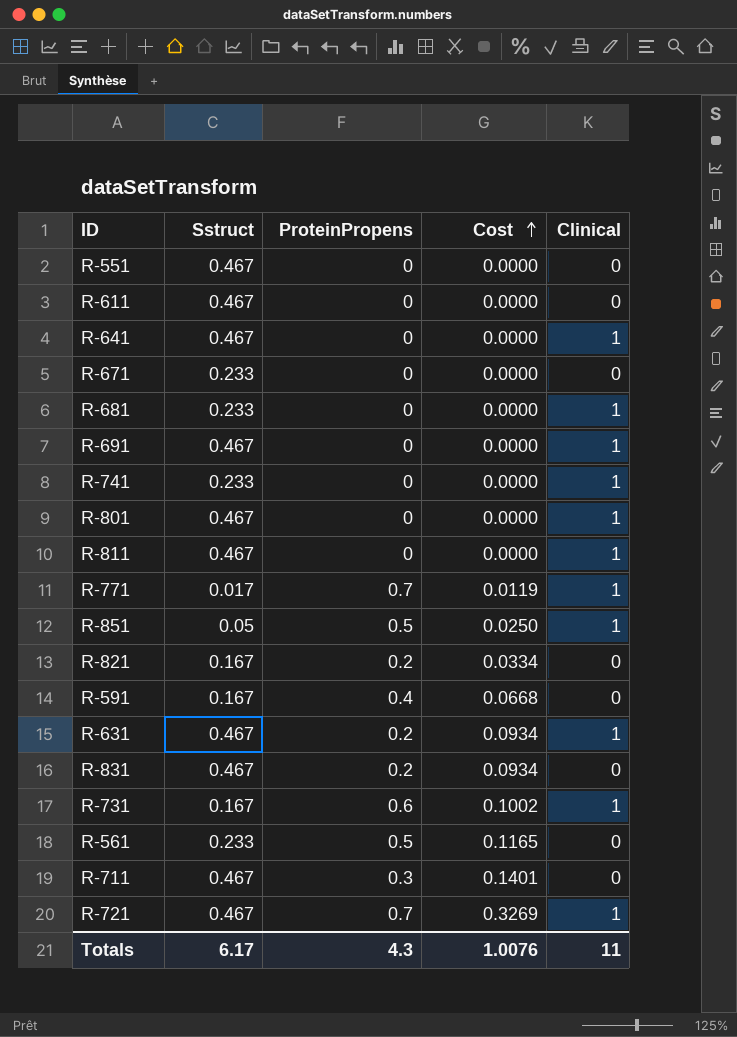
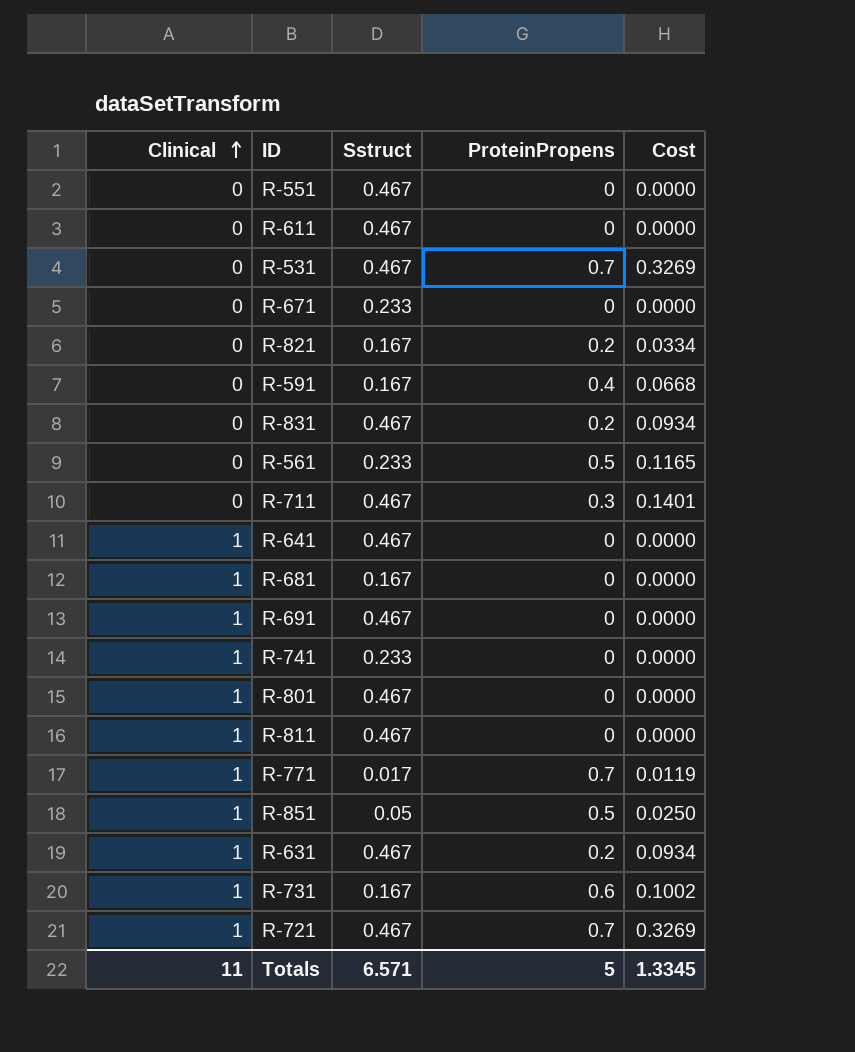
row order: Cost ascending -> Clinical ascending
column Clinical | position: 5 -> 1
row R-531: none -> 0 | 0.467 | 0.7 | 0.3269
R-681 | Sstruct: 0.233 -> 0.167
Totals | Sstruct: 6.17 -> 6.571
Totals | ProteinPropens: 4.3 -> 5
Totals | Cost: 1.0076 -> 1.3345

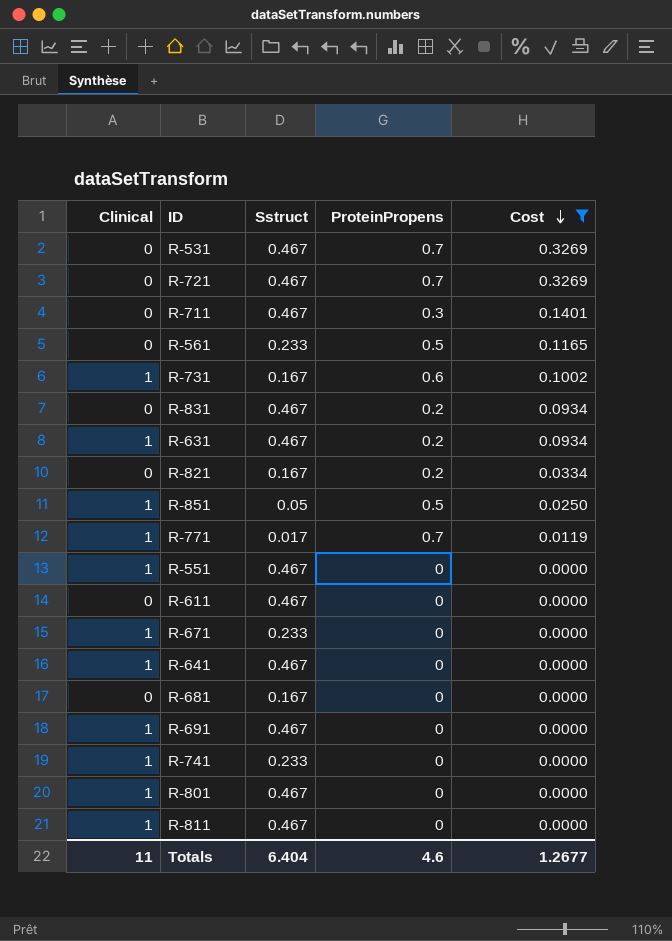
filter: none -> Cost != 0.0668
row order: Clinical ascending -> Cost descending
R-721 | Clinical: 1 -> 0
R-551 | Clinical: 0 -> 1
R-671 | Clinical: 0 -> 1
R-681 | Clinical: 1 -> 0
Totals | Sstruct: 6.571 -> 6.404
Totals | ProteinPropens: 5 -> 4.6
Totals | Cost: 1.3345 -> 1.2677

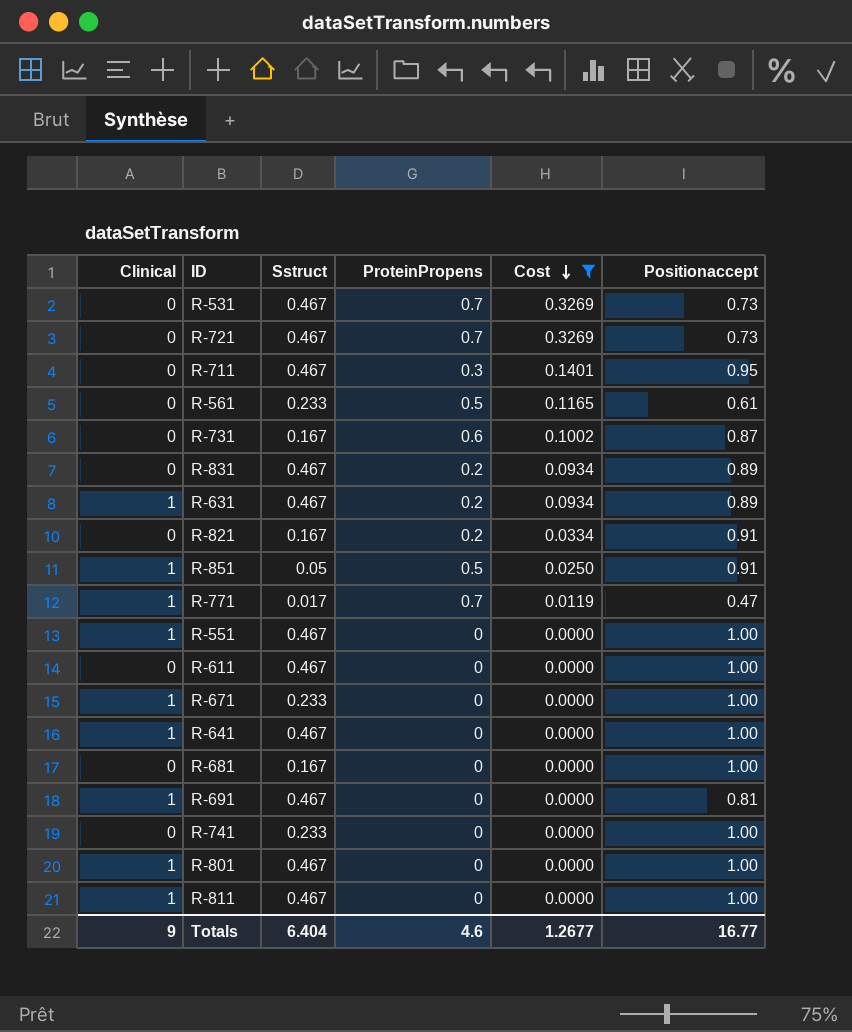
column Positionaccept | position: none -> 6
R-731 | Clinical: 1 -> 0
R-741 | Clinical: 1 -> 0
Totals | Clinical: 11 -> 9

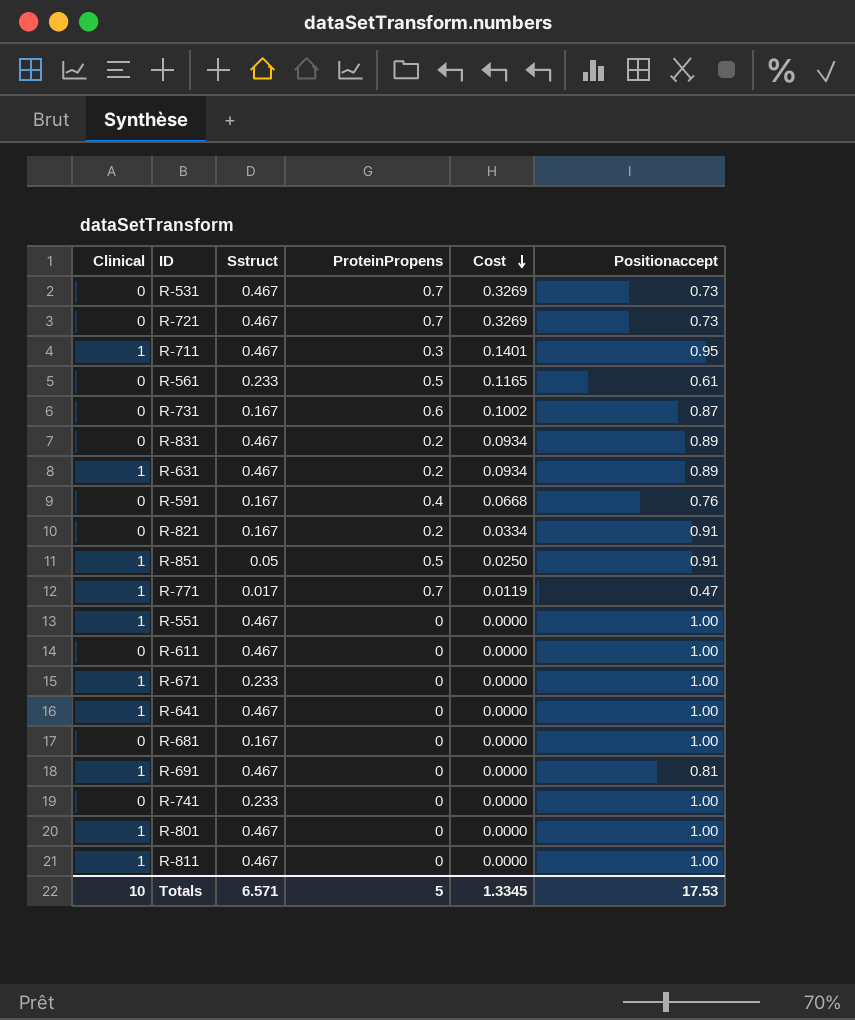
filter: Cost != 0.0668 -> none
R-711 | Clinical: 0 -> 1
Totals | Clinical: 9 -> 10
Totals | Sstruct: 6.404 -> 6.571
Totals | ProteinPropens: 4.6 -> 5
Totals | Cost: 1.2677 -> 1.3345
Totals | Positionaccept: 16.77 -> 17.53

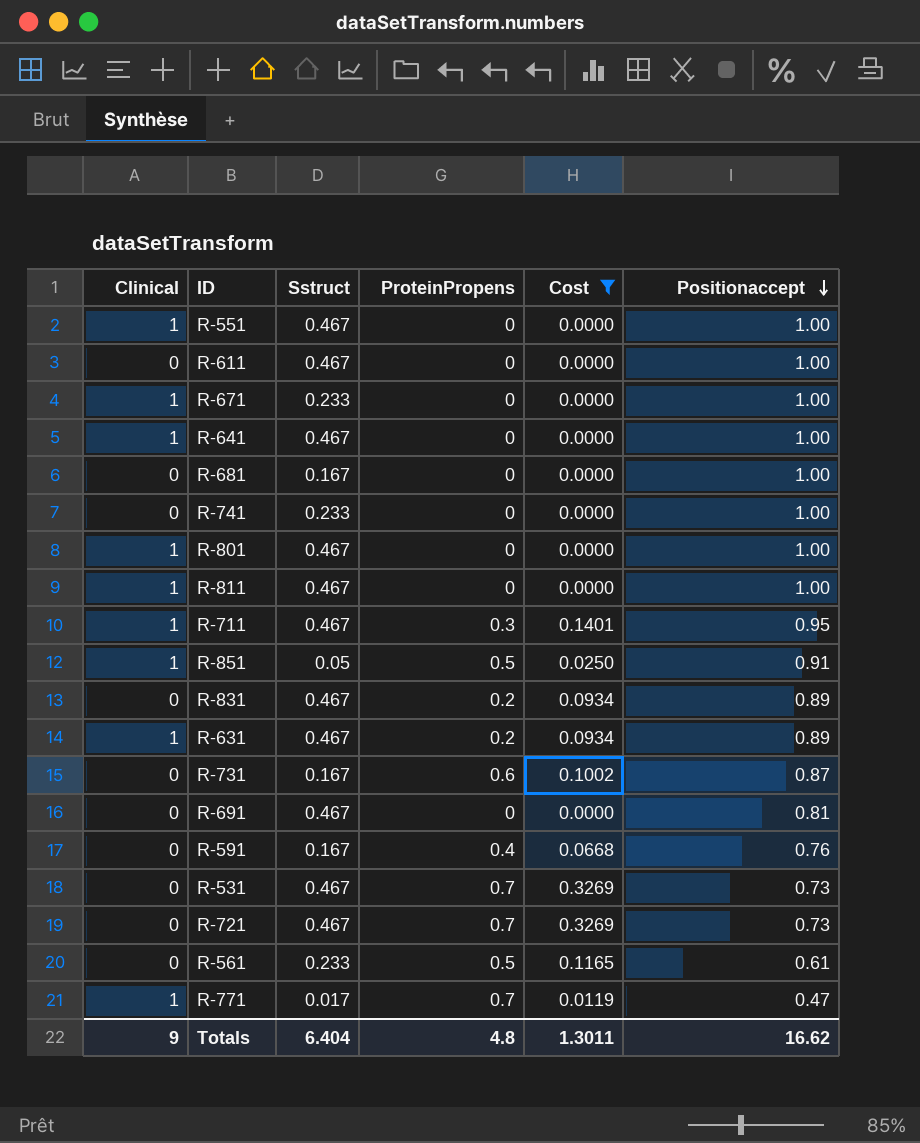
filter: none -> Cost != 0.0334
row order: Cost descending -> Positionaccept descending
R-691 | Clinical: 1 -> 0
Totals | Clinical: 10 -> 9
Totals | Sstruct: 6.571 -> 6.404
Totals | ProteinPropens: 5 -> 4.8
Totals | Cost: 1.3345 -> 1.3011
Totals | Positionaccept: 17.53 -> 16.62

